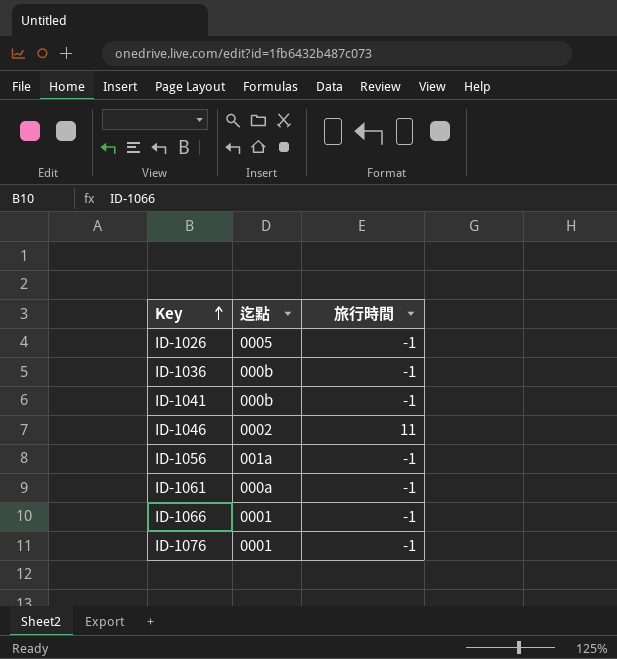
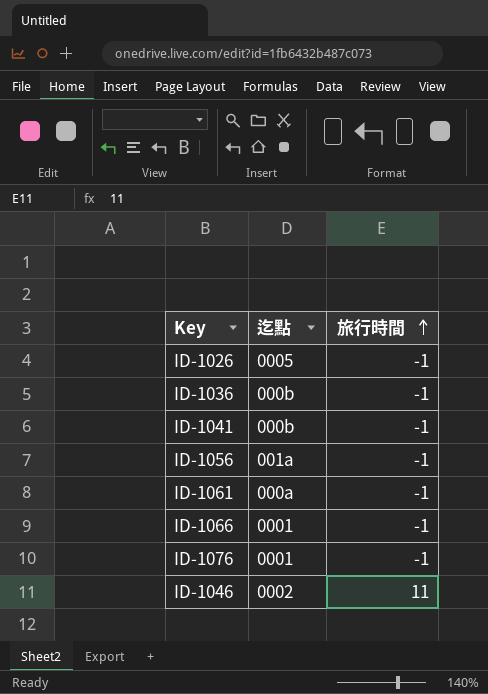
row order: Key ascending -> 旅行時間 ascending

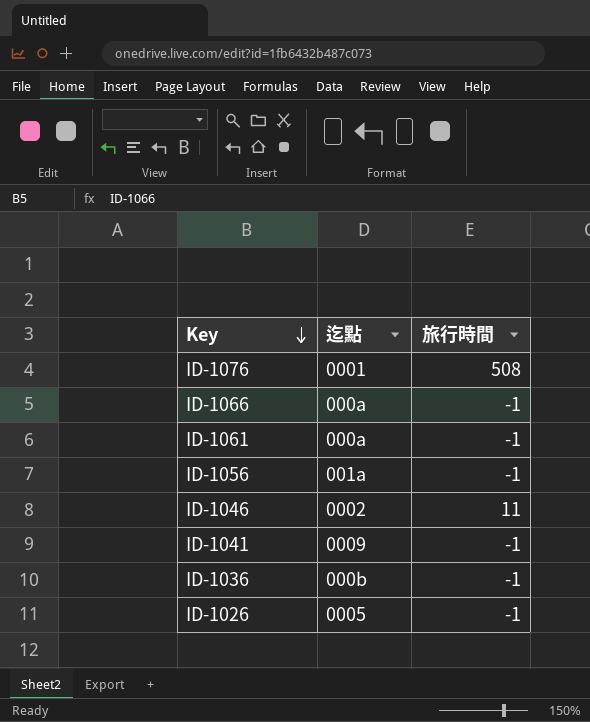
row order: 旅行時間 ascending -> Key descending
ID-1076 | 旅行時間: -1 -> 508
ID-1066 | 迄點: 0001 -> 000a
ID-1041 | 迄點: 000b -> 0009

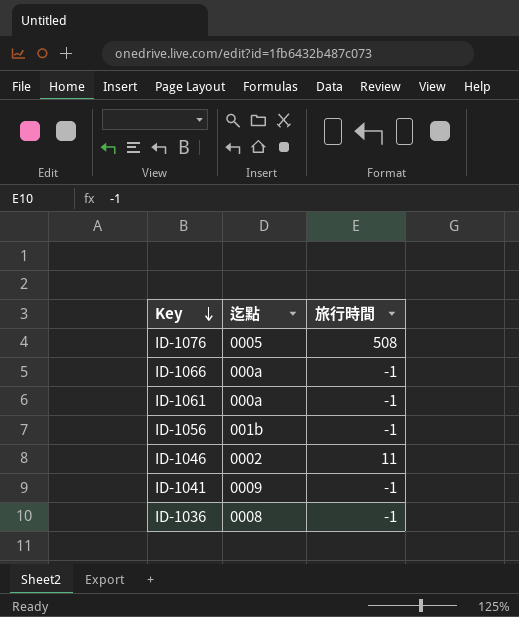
row ID-1026: 0005 | -1 -> none
ID-1076 | 迄點: 0001 -> 0005
ID-1056 | 迄點: 001a -> 001b
ID-1036 | 迄點: 000b -> 0008

